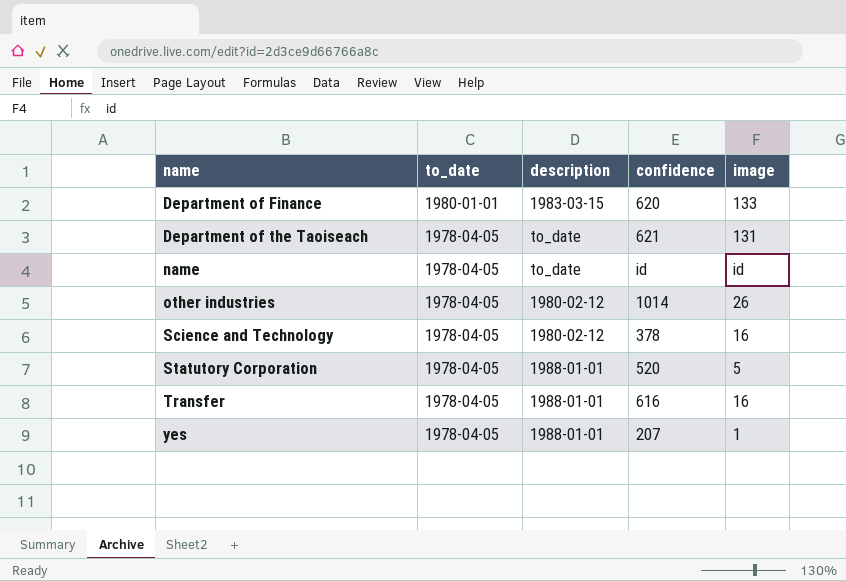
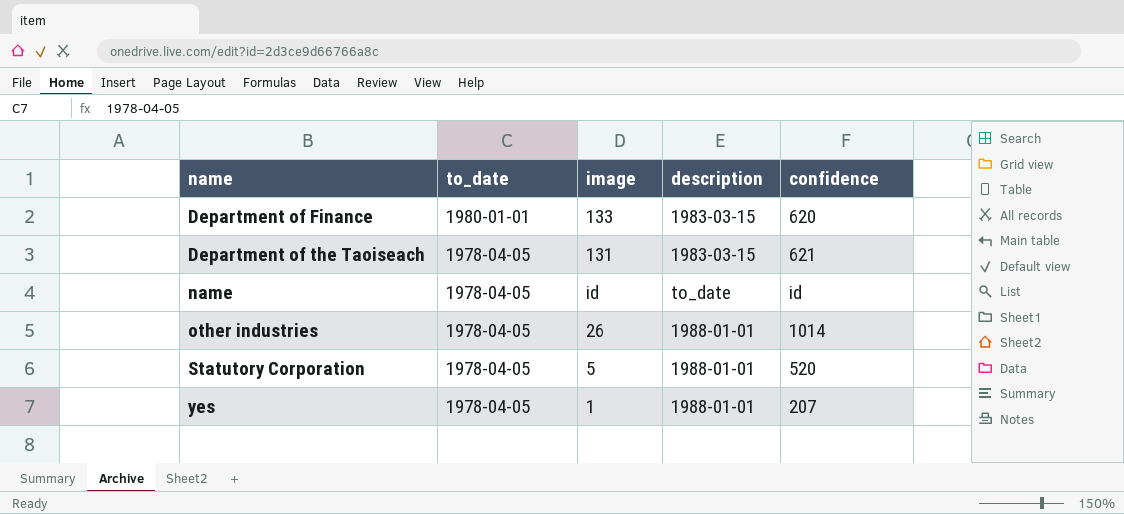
column image | position: 5 -> 3
row Science and Technology: 1978-04-05 | 1980-02-12 | 378 | 16 -> none
row Transfer: 1978-04-05 | 1988-01-01 | 616 | 16 -> none
Department of the Taoiseach | description: to_date -> 1983-03-15
other industries | description: 1980-02-12 -> 1988-01-01

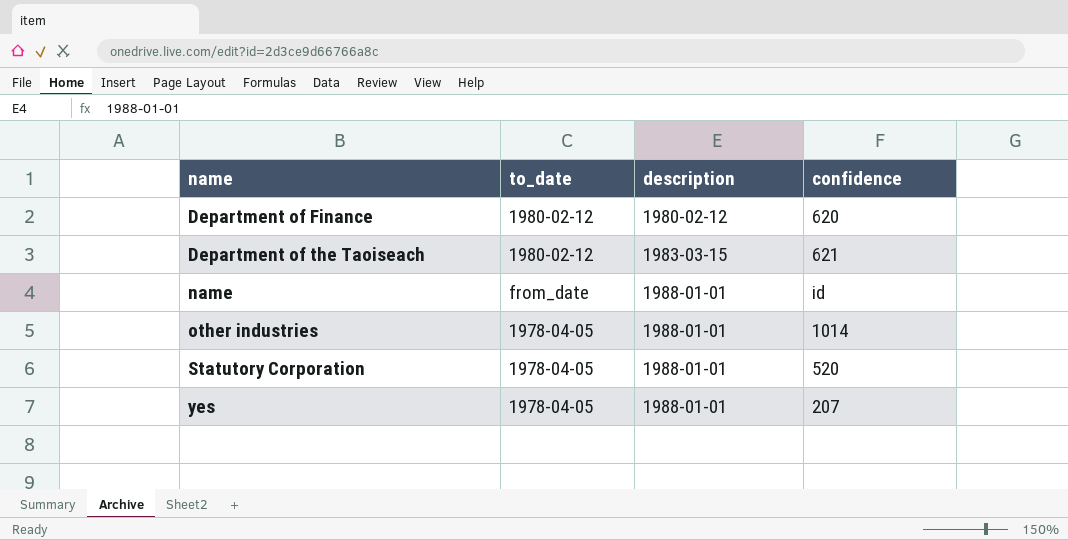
column image | position: 3 -> none
Department of Finance | to_date: 1980-01-01 -> 1980-02-12
Department of Finance | description: 1983-03-15 -> 1980-02-12
Department of the Taoiseach | to_date: 1978-04-05 -> 1980-02-12
name | to_date: 1978-04-05 -> from_date
name | description: to_date -> 1988-01-01

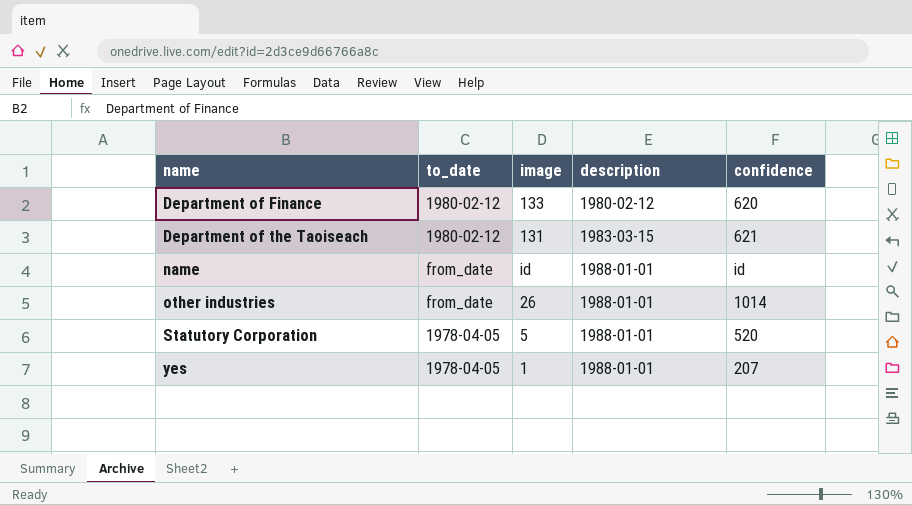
column image | position: none -> 3
other industries | to_date: 1978-04-05 -> from_date

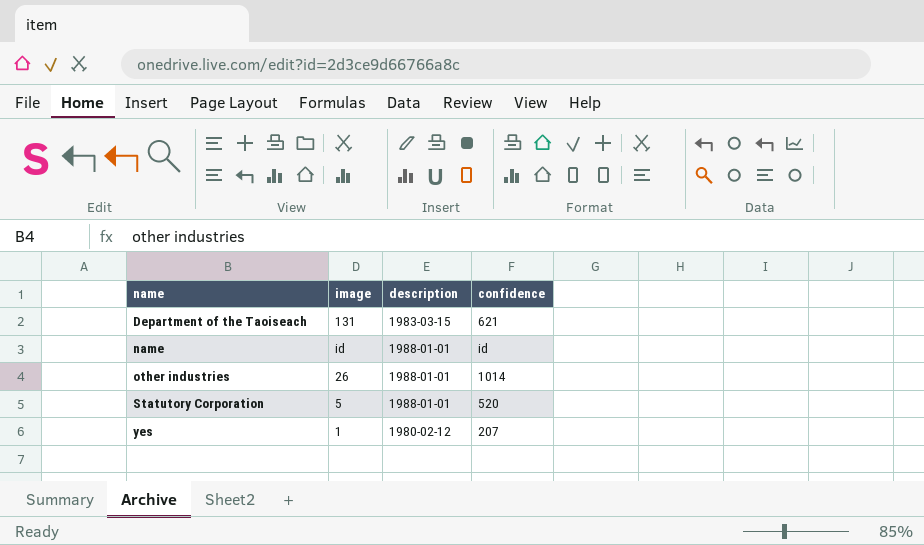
column to_date | position: 2 -> none
row Department of Finance: 1980-02-12 | 133 | 1980-02-12 | 620 -> none
yes | description: 1988-01-01 -> 1980-02-12

